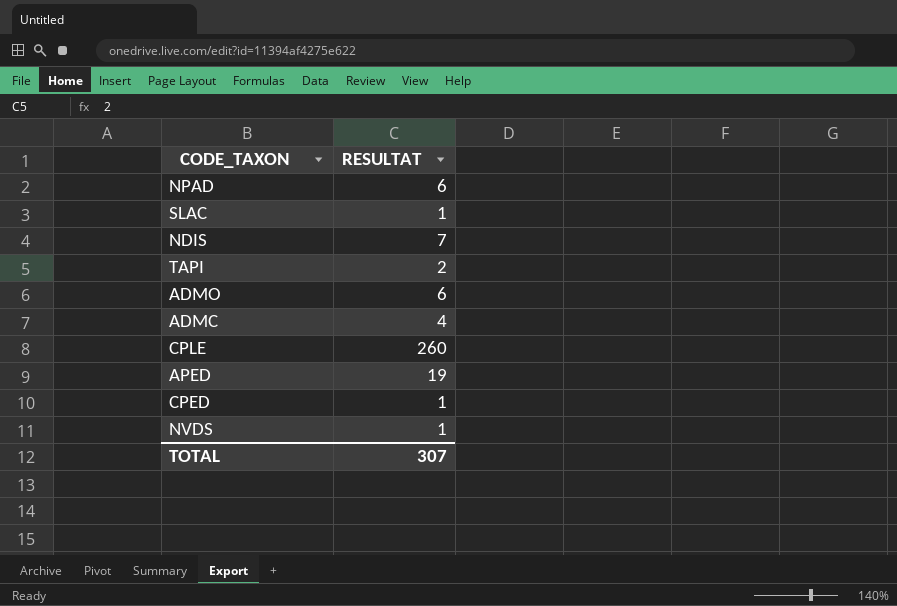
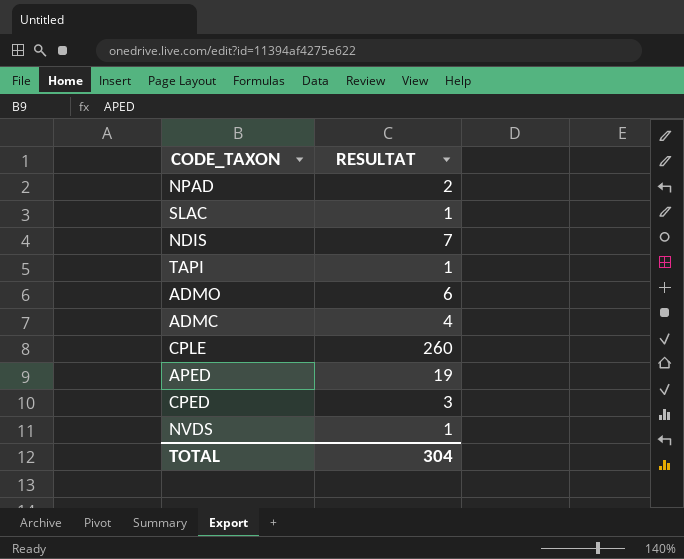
NPAD | RESULTAT: 6 -> 2
TAPI | RESULTAT: 2 -> 1
CPED | RESULTAT: 1 -> 3
TOTAL | RESULTAT: 307 -> 304

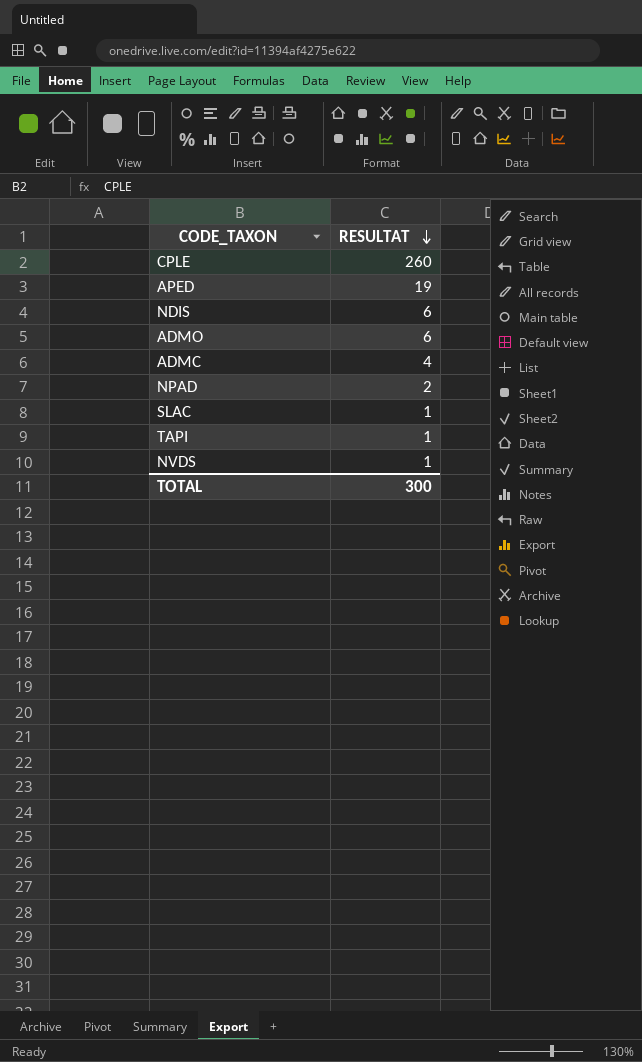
row order: none -> RESULTAT descending
row CPED: 3 -> none
NDIS | RESULTAT: 7 -> 6
TOTAL | RESULTAT: 304 -> 300

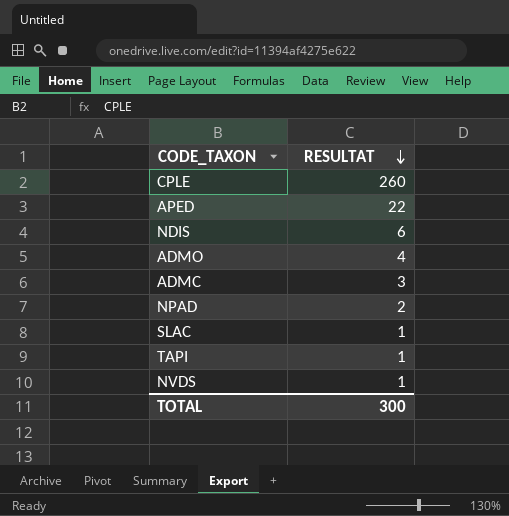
APED | RESULTAT: 19 -> 22
ADMO | RESULTAT: 6 -> 4
ADMC | RESULTAT: 4 -> 3

